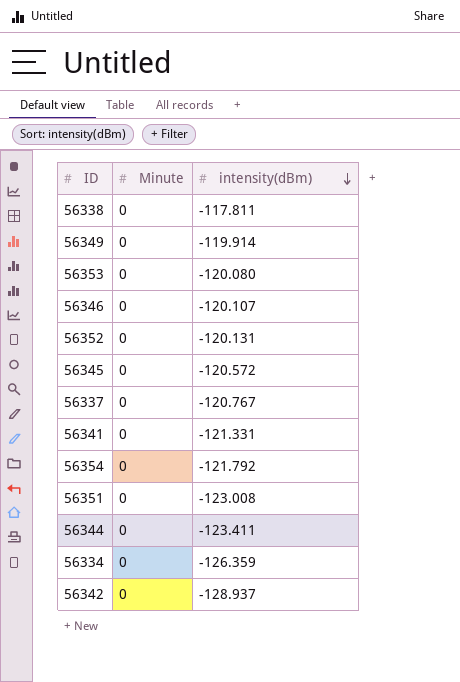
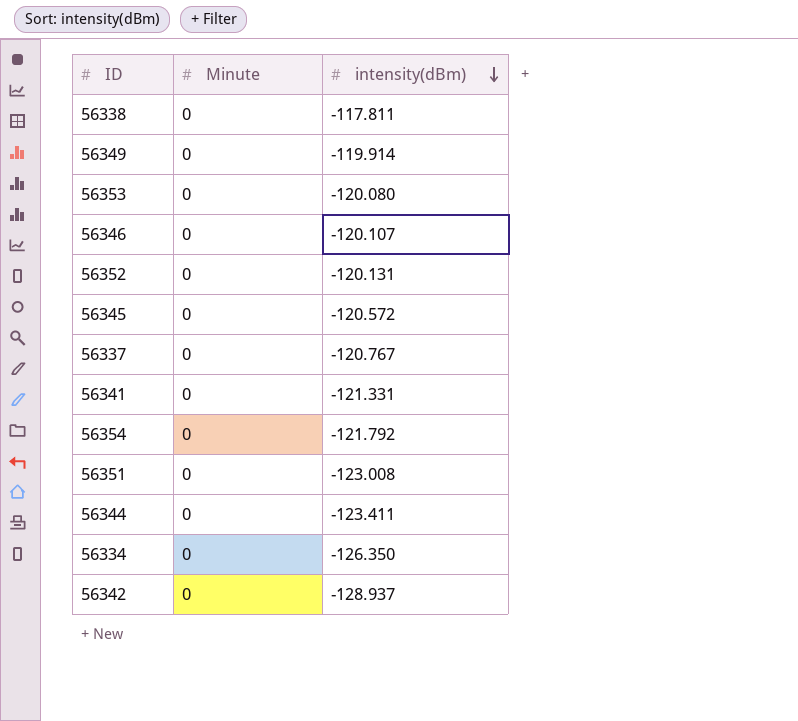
56334 | intensity(dBm): -126.359 -> -126.350

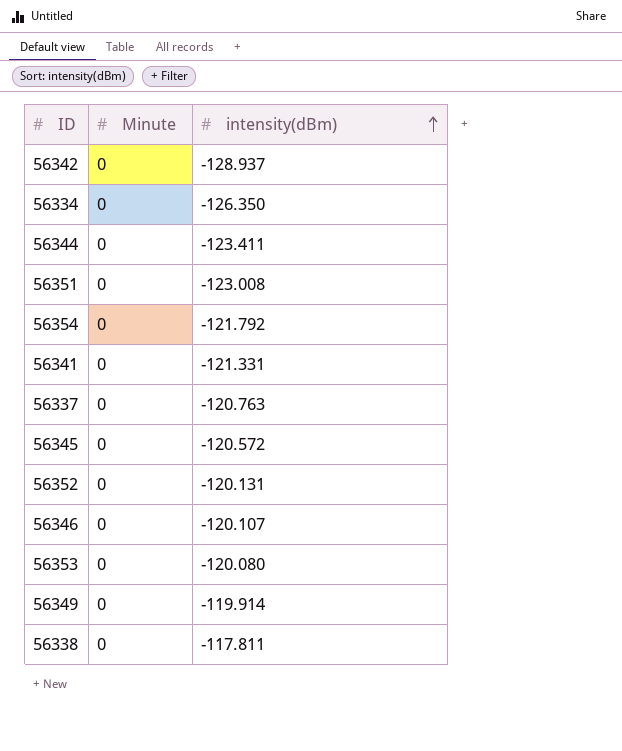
row order: intensity(dBm) descending -> intensity(dBm) ascending
56337 | intensity(dBm): -120.767 -> -120.763

